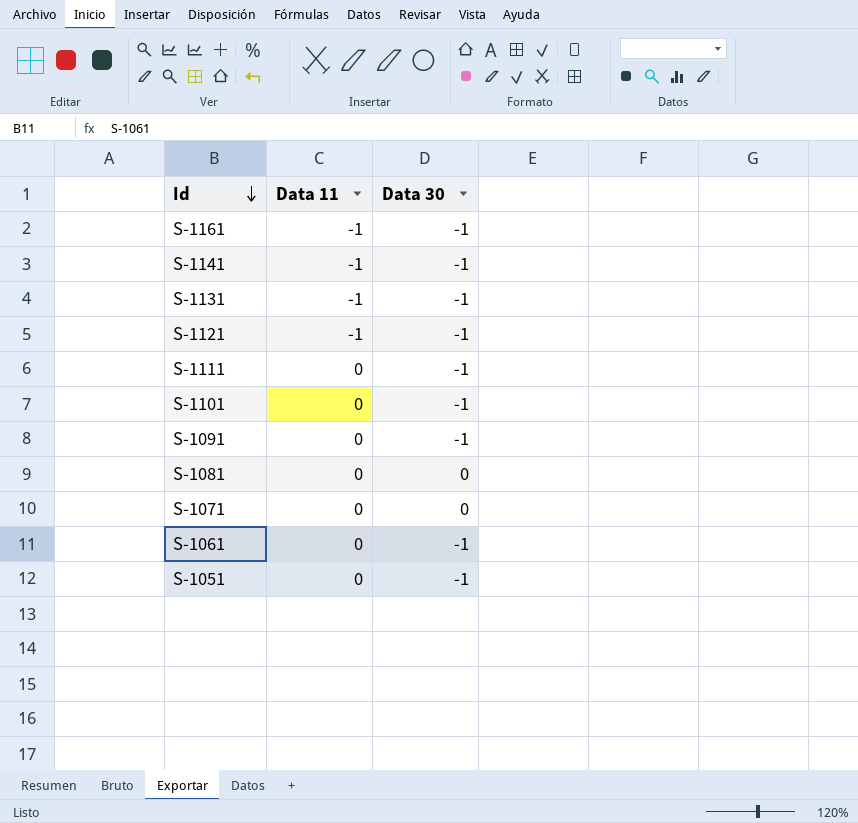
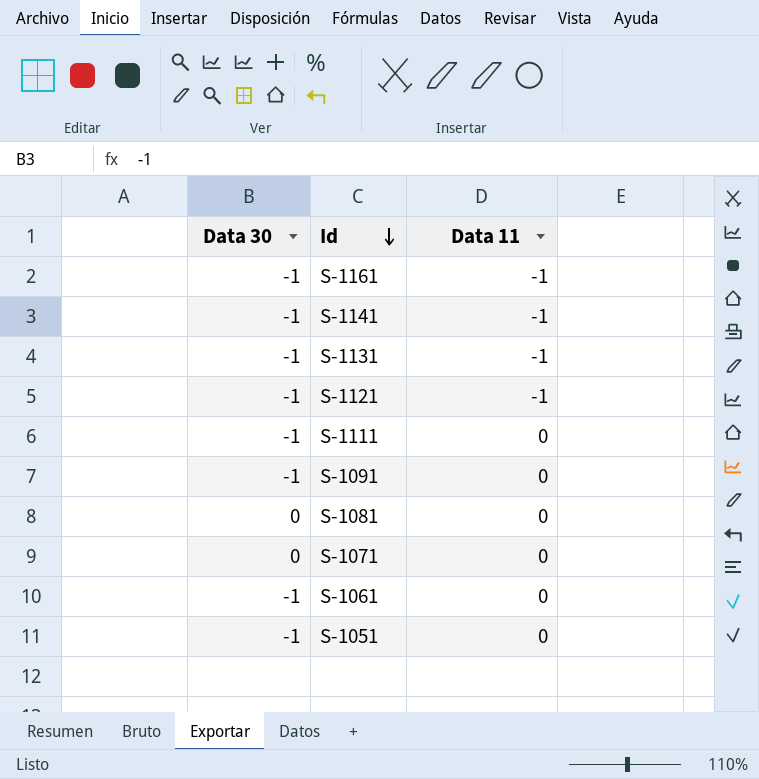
column Data 30 | position: 3 -> 1
row S-1101: 0 | -1 -> none

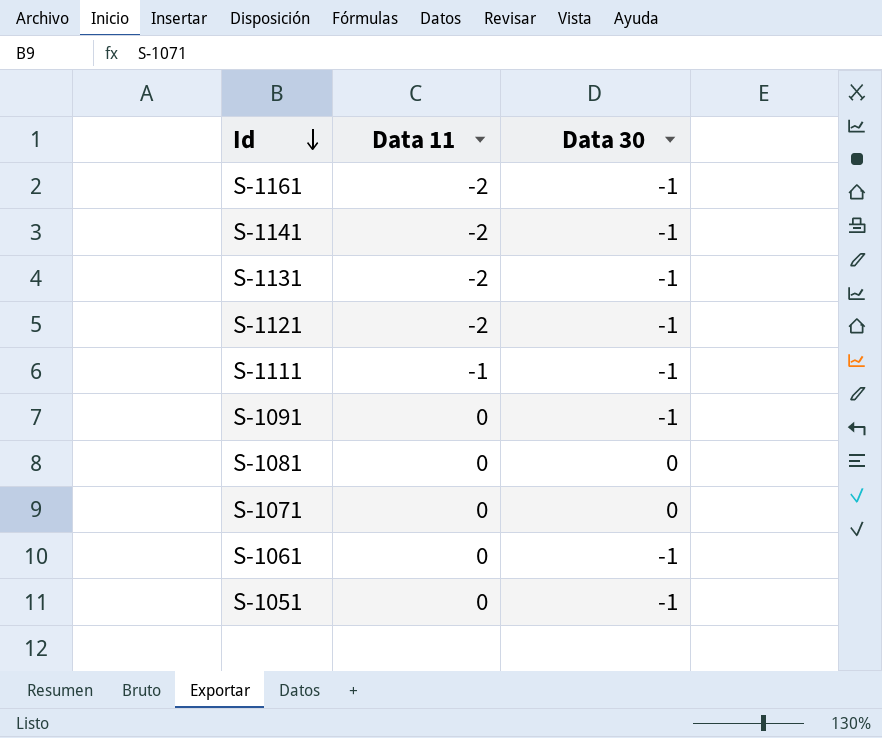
column Data 30 | position: 1 -> 3
S-1161 | Data 11: -1 -> -2
S-1141 | Data 11: -1 -> -2
S-1131 | Data 11: -1 -> -2
S-1121 | Data 11: -1 -> -2
S-1111 | Data 11: 0 -> -1

